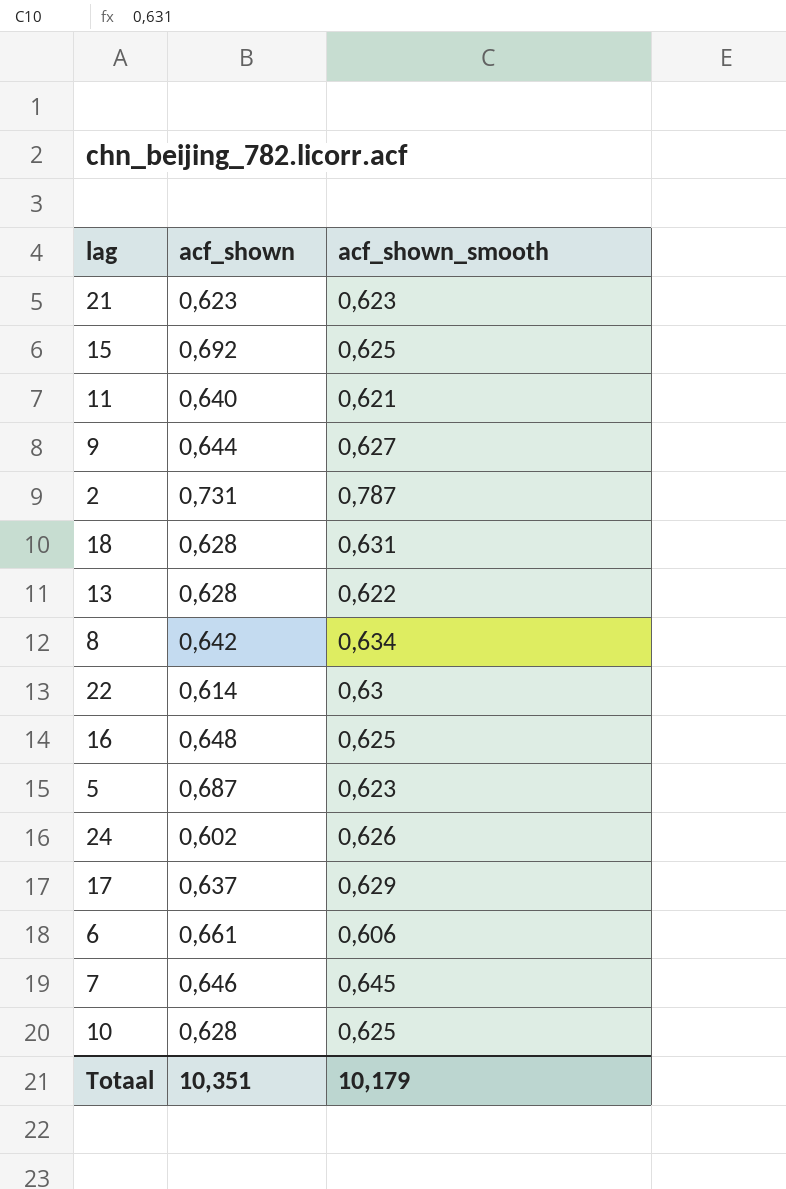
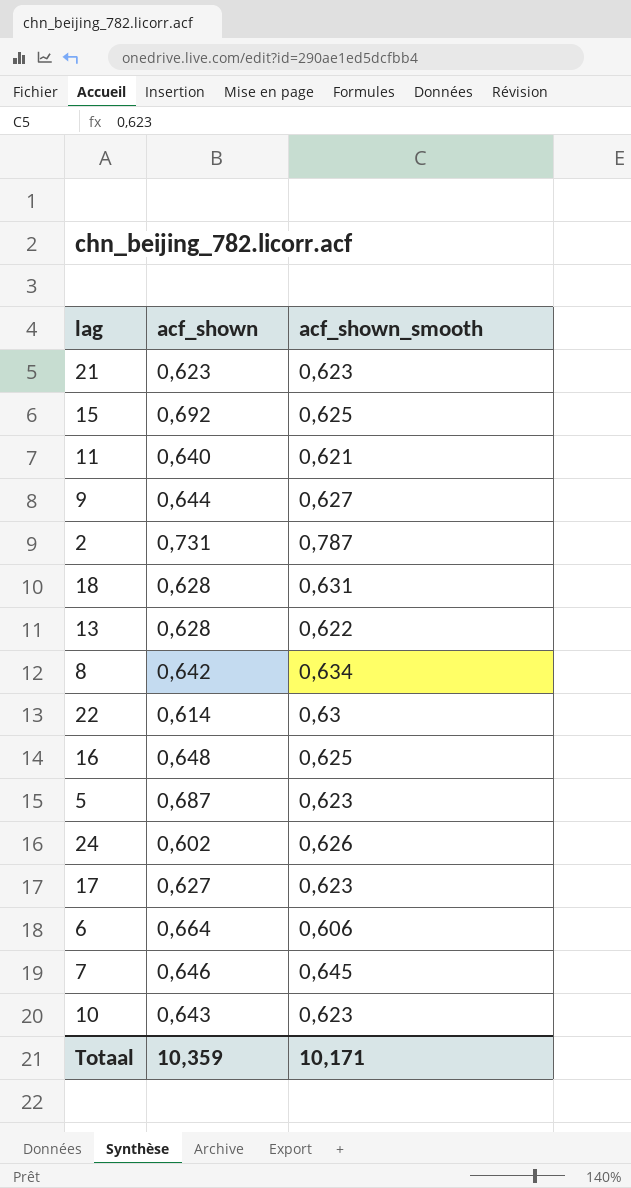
17 | acf_shown: 0,637 -> 0,627
17 | acf_shown_smooth: 0,629 -> 0,623
6 | acf_shown: 0,661 -> 0,664
10 | acf_shown: 0,628 -> 0,643
10 | acf_shown_smooth: 0,625 -> 0,623
Totaal | acf_shown: 10,351 -> 10,359
Totaal | acf_shown_smooth: 10,179 -> 10,171

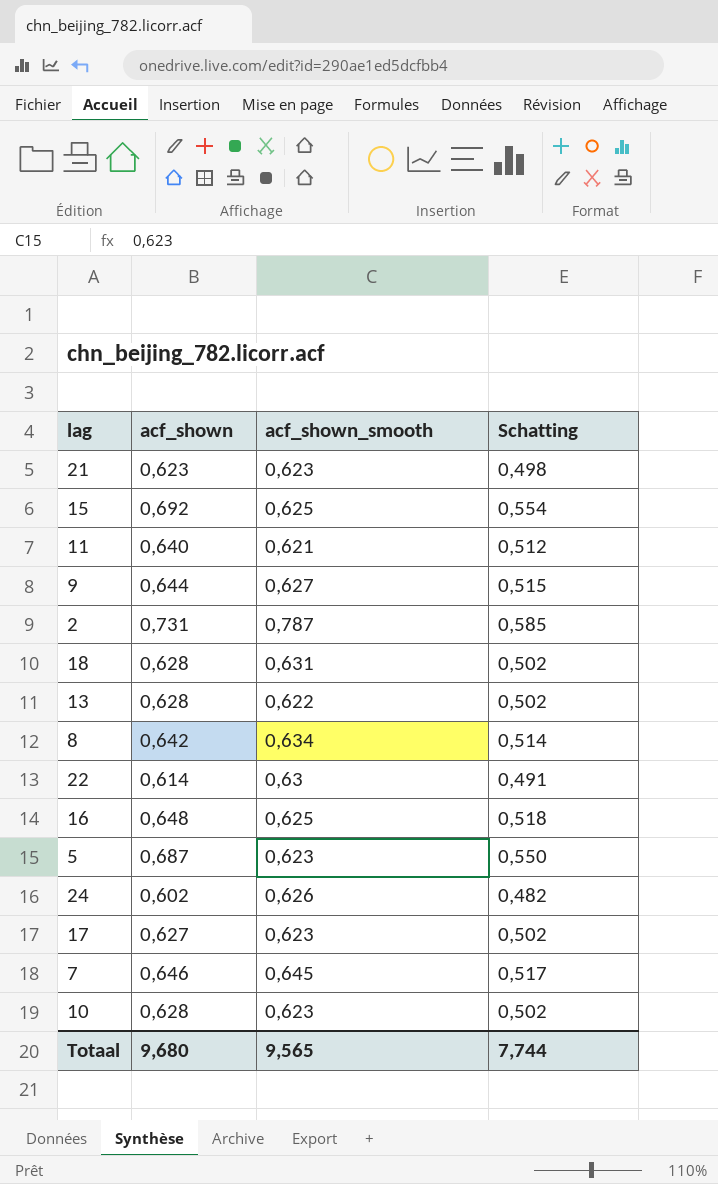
column Schatting | formula: none -> [acf_shown] * 0,8
row 6: 0,664 | 0,606 -> none
10 | acf_shown: 0,643 -> 0,628
Totaal | acf_shown: 10,359 -> 9,680
Totaal | acf_shown_smooth: 10,171 -> 9,565

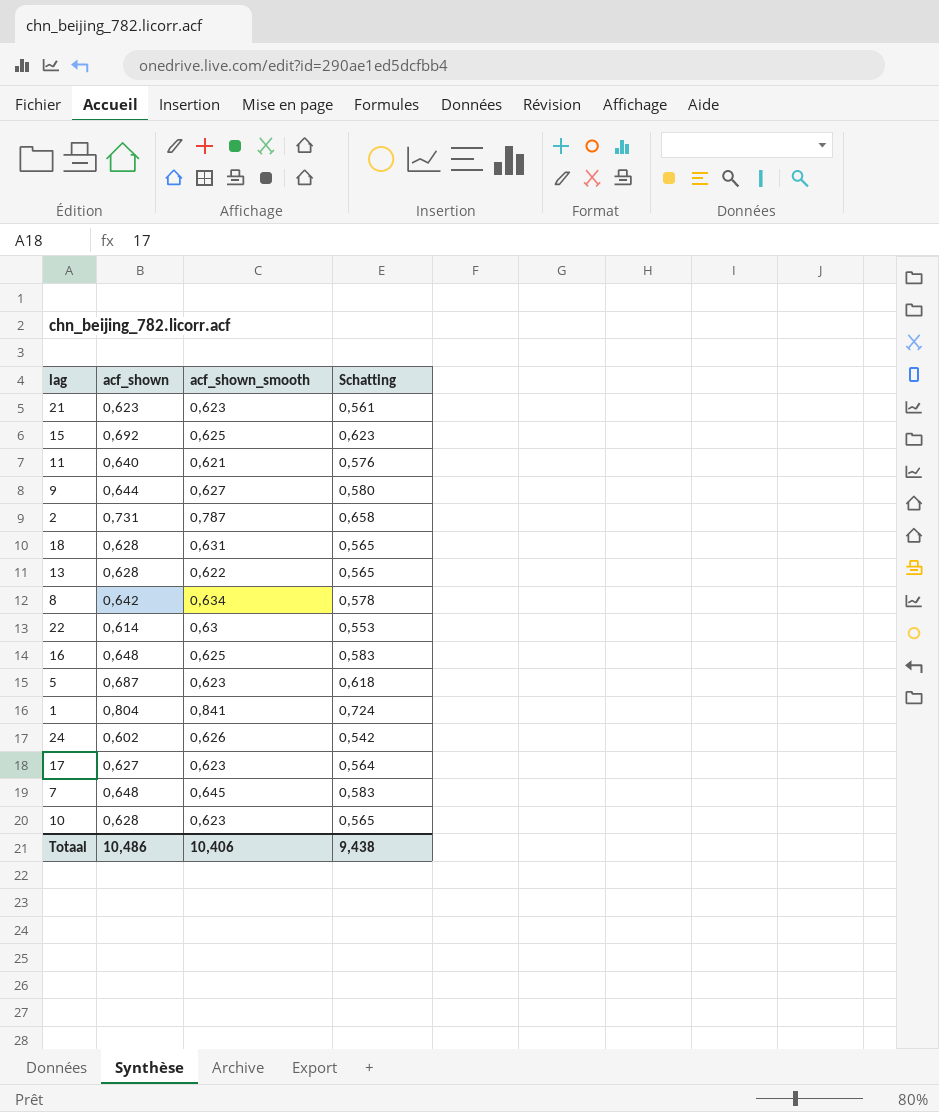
column Schatting | formula: [acf_shown] * 0,8 -> [acf_shown] * 0,9
row 1: none -> 0,804 | 0,841 | 0,724
7 | acf_shown: 0,646 -> 0,648
Totaal | acf_shown: 9,680 -> 10,486
Totaal | acf_shown_smooth: 9,565 -> 10,406
Totaal | Schatting: 7,744 -> 9,438

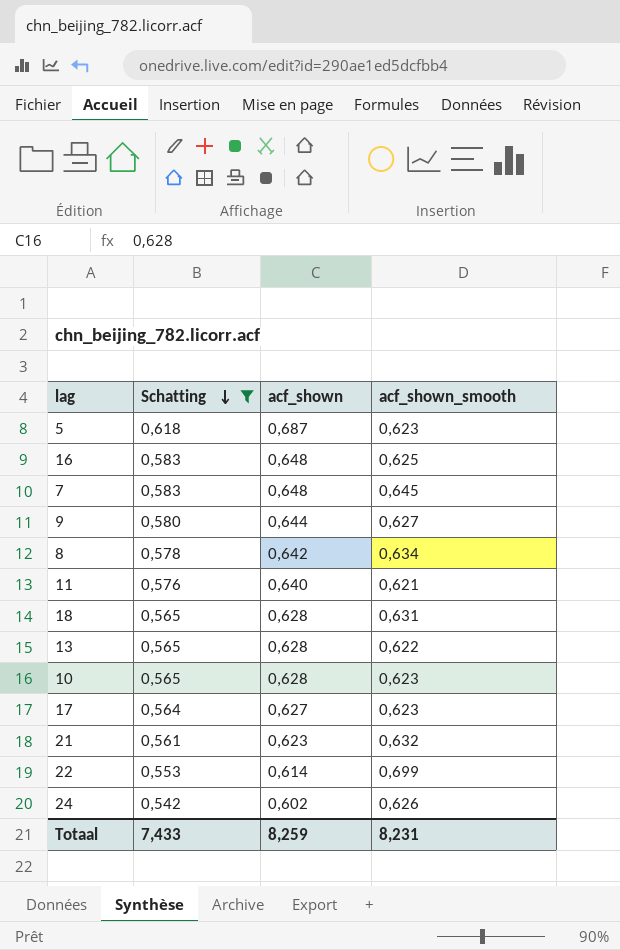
filter: none -> Schatting <= 0,618
row order: none -> Schatting descending
column Schatting | position: 4 -> 2
21 | acf_shown_smooth: 0,623 -> 0,632
22 | acf_shown_smooth: 0,63 -> 0,699
Totaal | Schatting: 9,438 -> 7,433
Totaal | acf_shown: 10,486 -> 8,259
Totaal | acf_shown_smooth: 10,406 -> 8,231

